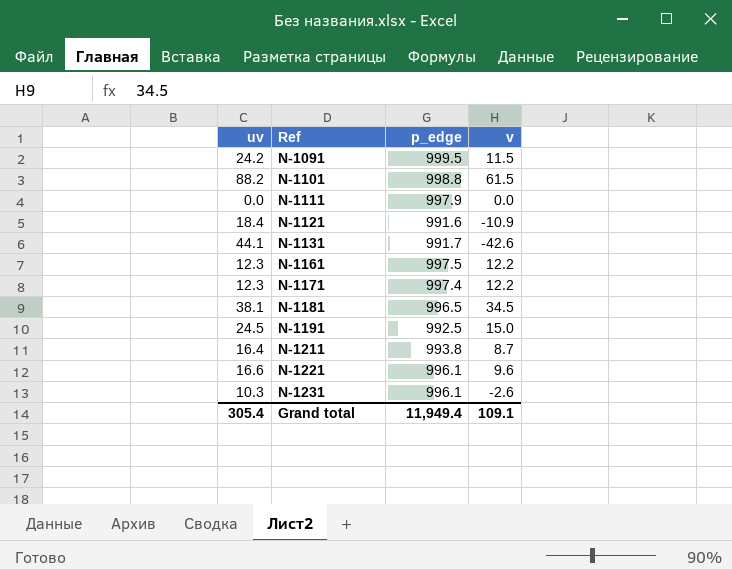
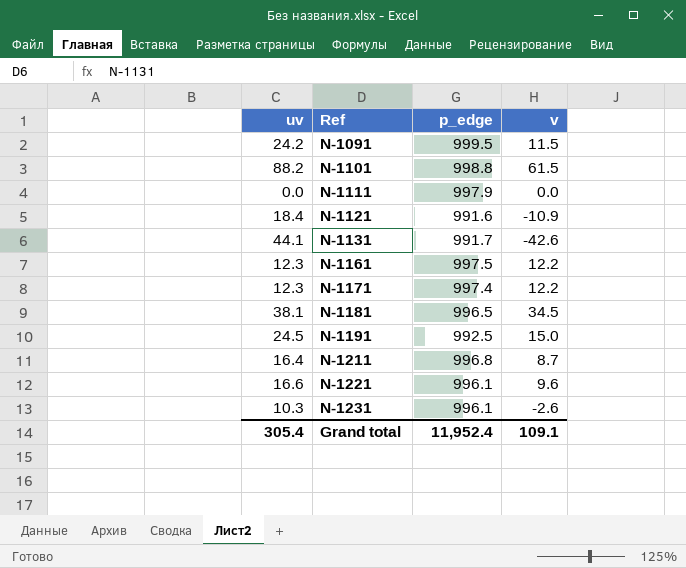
N-1211 | p_edge: 993.8 -> 996.8
Grand total | p_edge: 11,949.4 -> 11,952.4

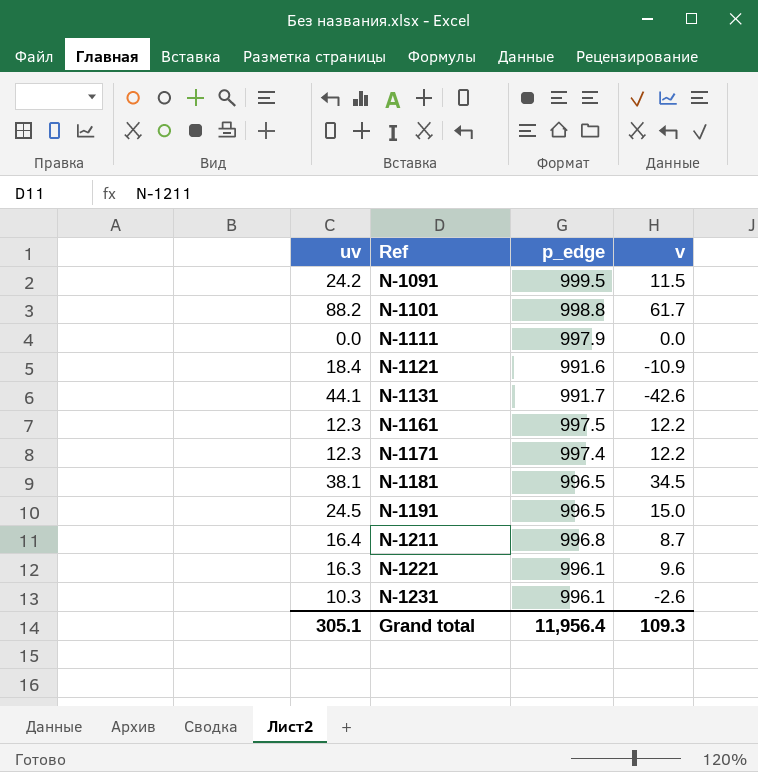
N-1101 | v: 61.5 -> 61.7
N-1191 | p_edge: 992.5 -> 996.5
N-1221 | uv: 16.6 -> 16.3
Grand total | uv: 305.4 -> 305.1
Grand total | p_edge: 11,952.4 -> 11,956.4
Grand total | v: 109.1 -> 109.3

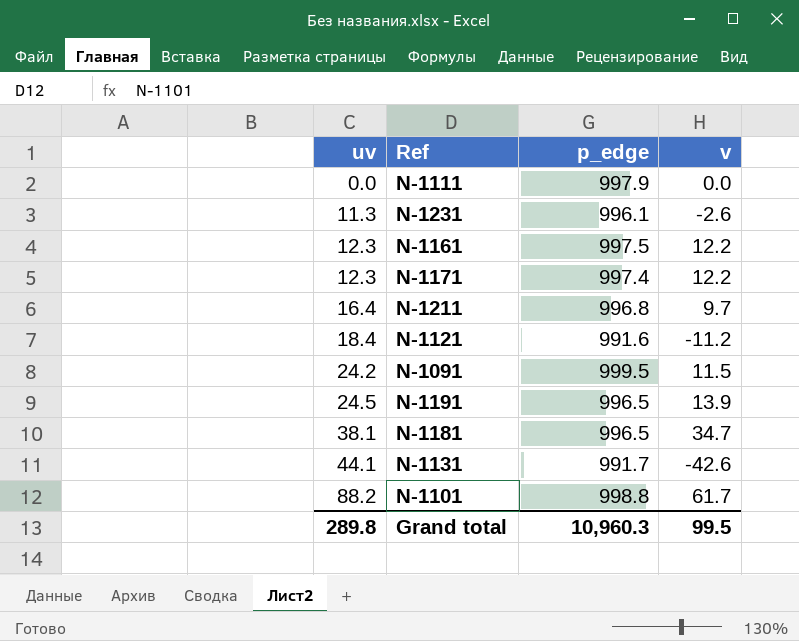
row order: Ref ascending -> uv ascending
row N-1221: 16.3 | 996.1 | 9.6 -> none
N-1231 | uv: 10.3 -> 11.3
N-1211 | v: 8.7 -> 9.7
N-1121 | v: -10.9 -> -11.2
N-1191 | v: 15.0 -> 13.9
N-1181 | v: 34.5 -> 34.7
Grand total | uv: 305.1 -> 289.8
Grand total | p_edge: 11,956.4 -> 10,960.3
Grand total | v: 109.3 -> 99.5

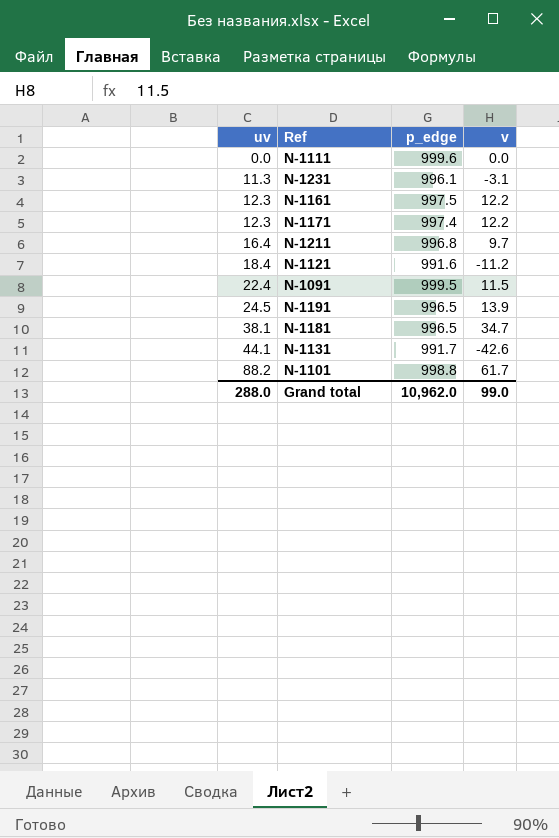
N-1111 | p_edge: 997.9 -> 999.6
N-1231 | v: -2.6 -> -3.1
N-1091 | uv: 24.2 -> 22.4
Grand total | uv: 289.8 -> 288.0
Grand total | p_edge: 10,960.3 -> 10,962.0
Grand total | v: 99.5 -> 99.0

